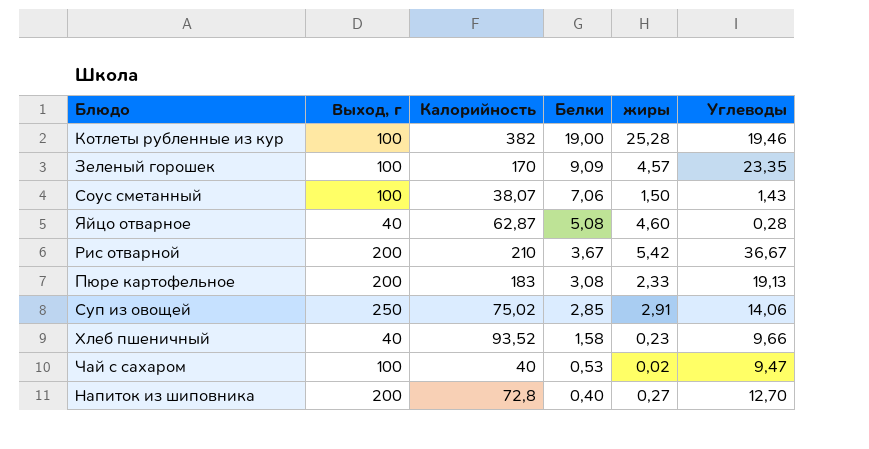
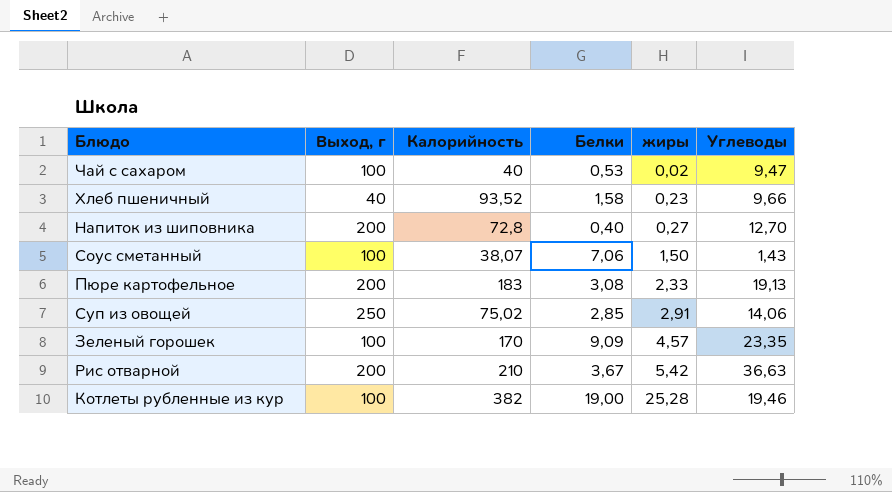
row order: Белки descending -> жиры ascending
row Яйцо отварное: 40 | 62,87 | 5,08 | 4,60 | 0,28 -> none
Рис отварной | Углеводы: 36,67 -> 36,63

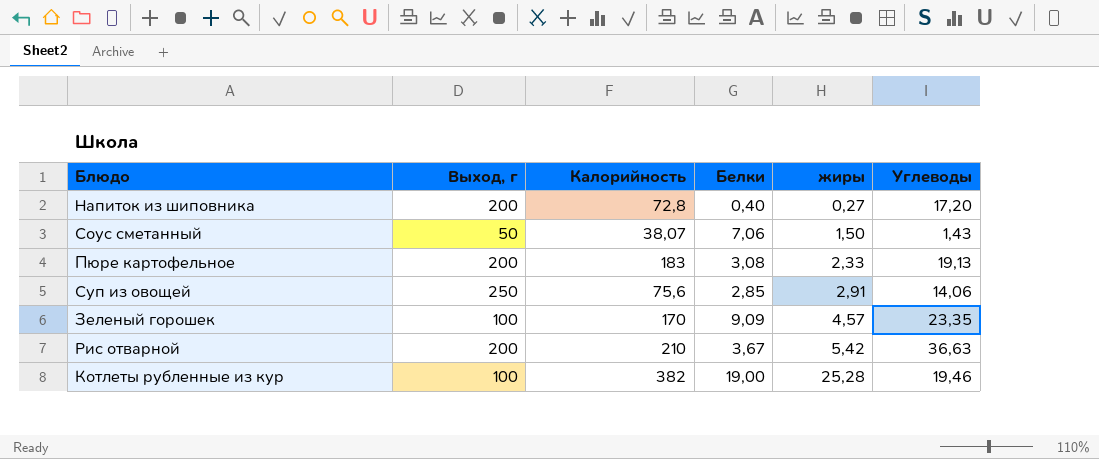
row Чай с сахаром: 100 | 40 | 0,53 | 0,02 | 9,47 -> none
row Хлеб пшеничный: 40 | 93,52 | 1,58 | 0,23 | 9,66 -> none
Напиток из шиповника | Углеводы: 12,70 -> 17,20
Соус сметанный | Выход, г: 100 -> 50
Суп из овощей | Калорийность: 75,02 -> 75,6

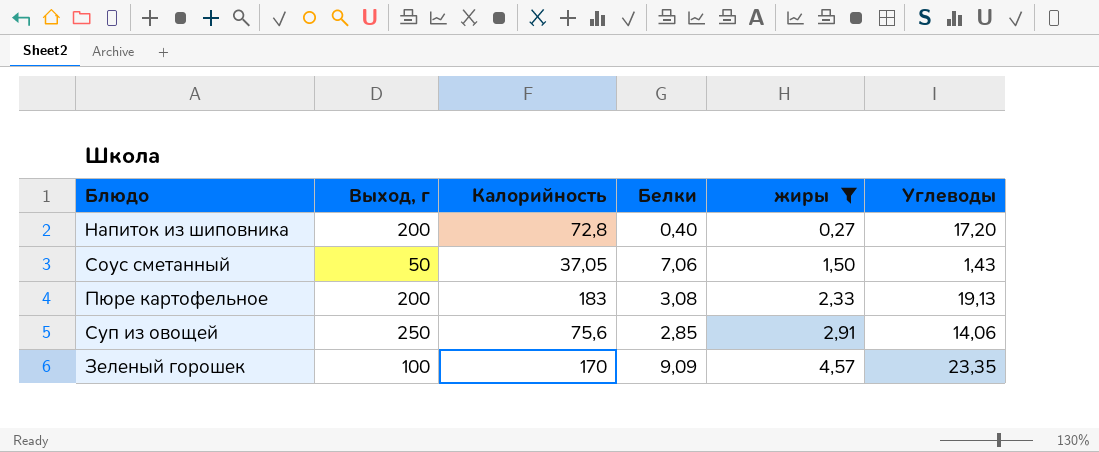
filter: none -> жиры <= 4,57
Соус сметанный | Калорийность: 38,07 -> 37,05

